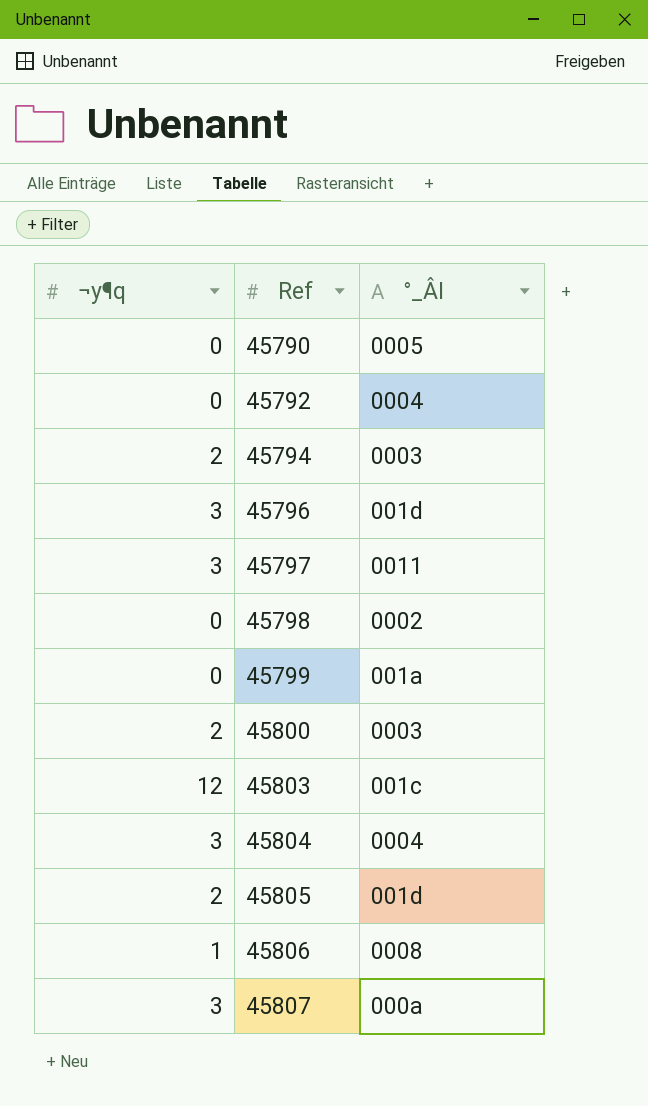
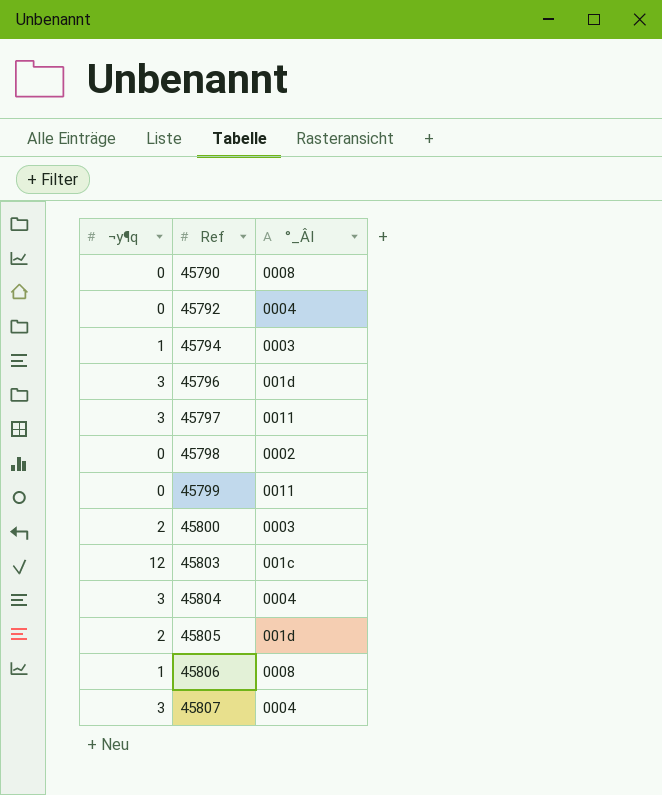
45790 | °_ÂI: 0005 -> 0008
45794 | ¬y¶q: 2 -> 1
45799 | °_ÂI: 001a -> 0011
45807 | °_ÂI: 000a -> 0004

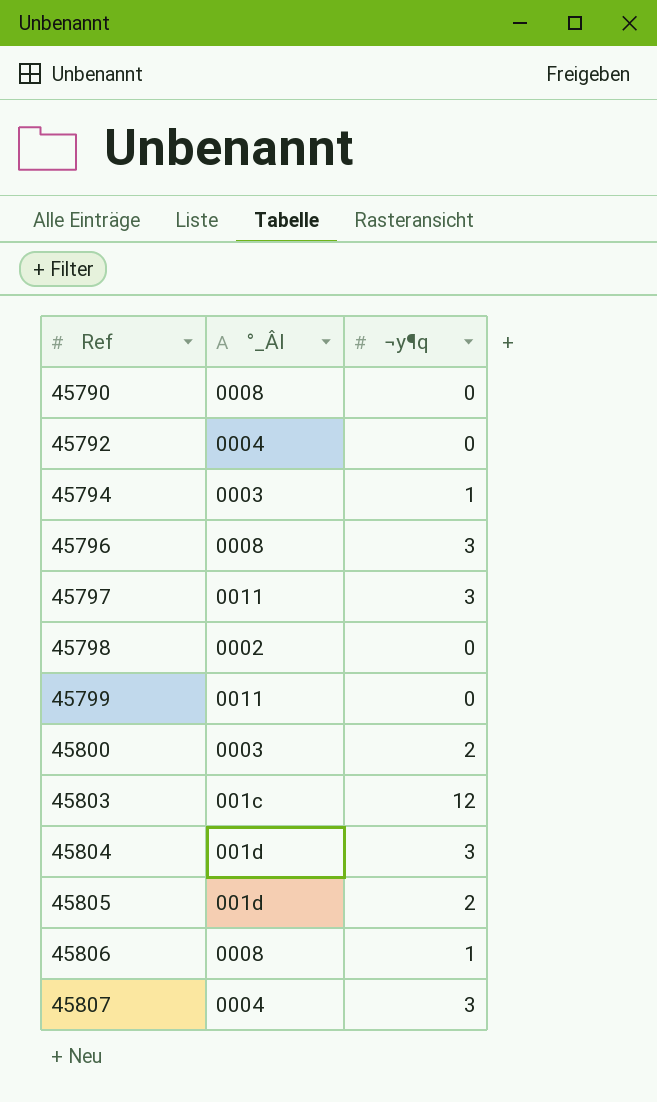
column ¬y¶q | position: 1 -> 3
45796 | °_ÂI: 001d -> 0008
45804 | °_ÂI: 0004 -> 001d

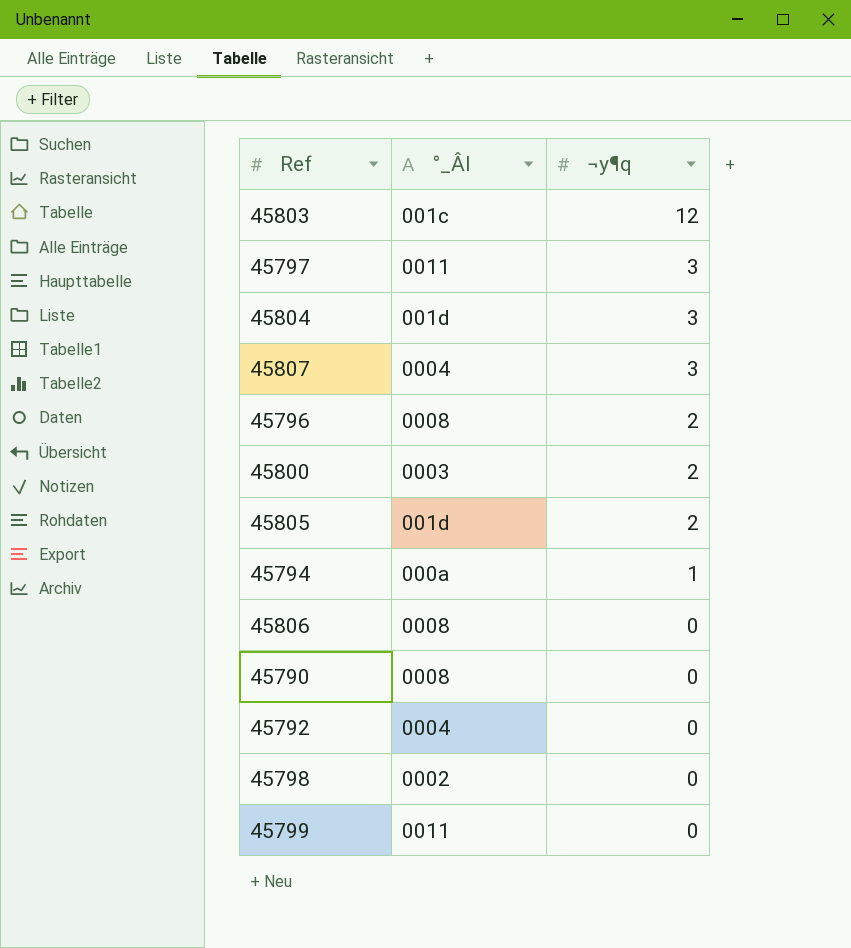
row order: Ref ascending -> ¬y¶q descending
45796 | ¬y¶q: 3 -> 2
45794 | °_ÂI: 0003 -> 000a
45806 | ¬y¶q: 1 -> 0

